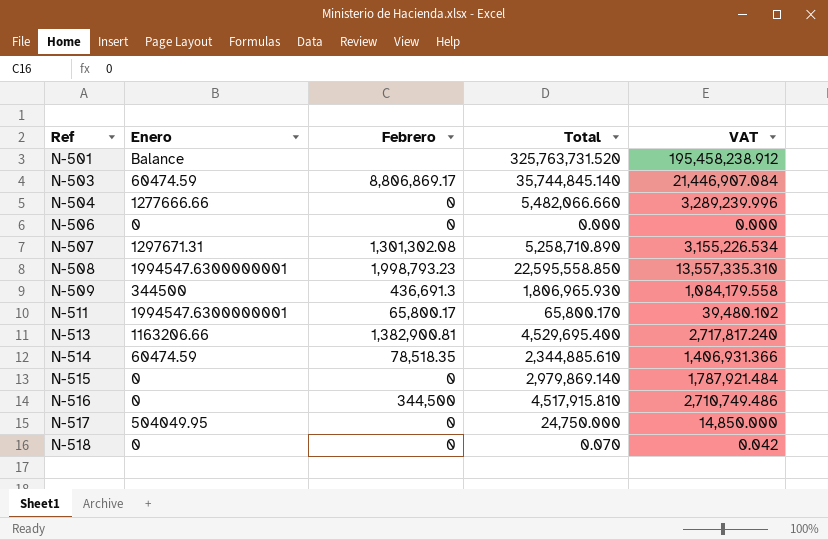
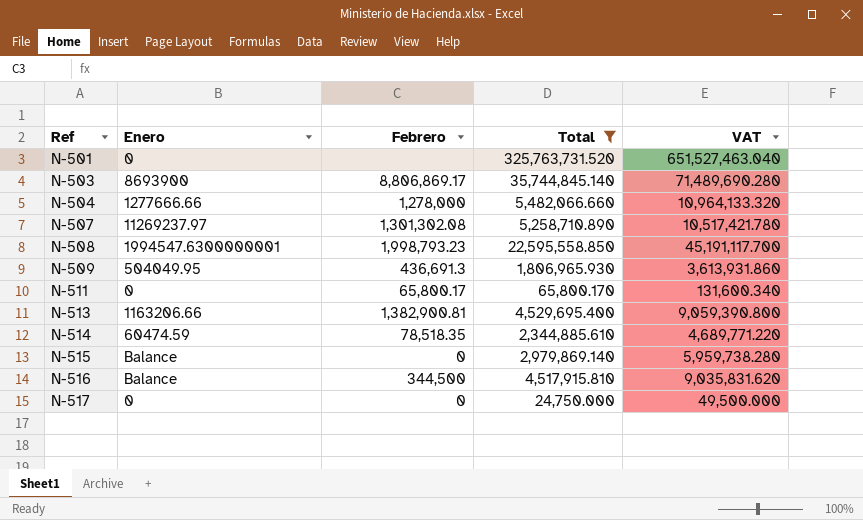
filter: none -> Total >= 24,750.000
column VAT | formula: [Total] * 0.6 -> [Total] * 2
N-501 | Enero: Balance -> 0
N-503 | Enero: 60474.59 -> 8693900
N-504 | Febrero: 0 -> 1,278,000
N-507 | Enero: 1297671.31 -> 11269237.97
N-509 | Enero: 344500 -> 504049.95
N-511 | Enero: 1994547.6300000001 -> 0
N-515 | Enero: 0 -> Balance
N-516 | Enero: 0 -> Balance
N-517 | Enero: 504049.95 -> 0

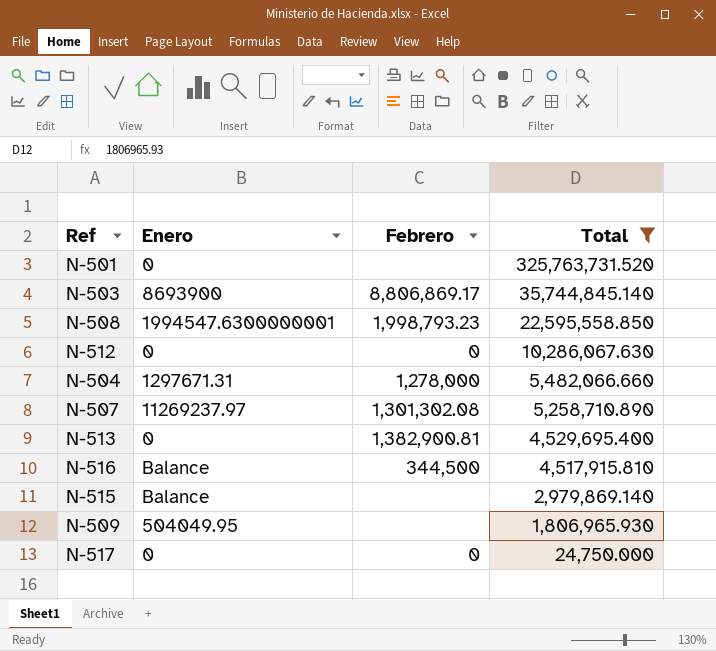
row order: Ref ascending -> Total descending
column VAT | formula: [Total] * 2 -> none
row N-511: 0 | 65,800.17 | 65,800.170 | 131,600.340 -> none
row N-514: 60474.59 | 78,518.35 | 2,344,885.610 | 4,689,771.220 -> none
row N-512: none -> 0 | 0 | 10,286,067.630
N-504 | Enero: 1277666.66 -> 1297671.31
N-513 | Enero: 1163206.66 -> 0
N-515 | Febrero: 0 -> none
N-509 | Febrero: 436,691.3 -> none

